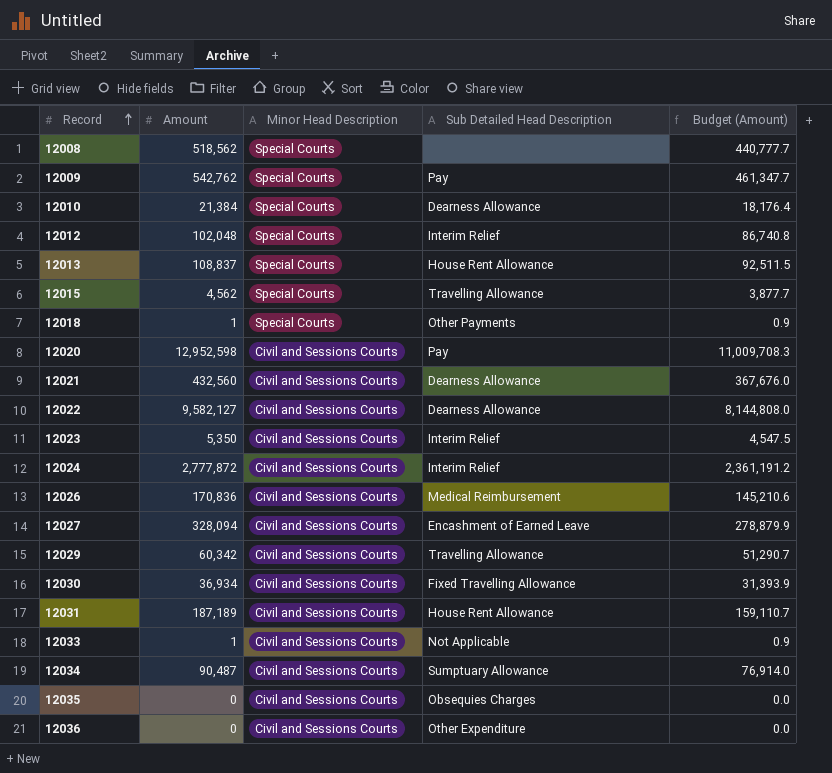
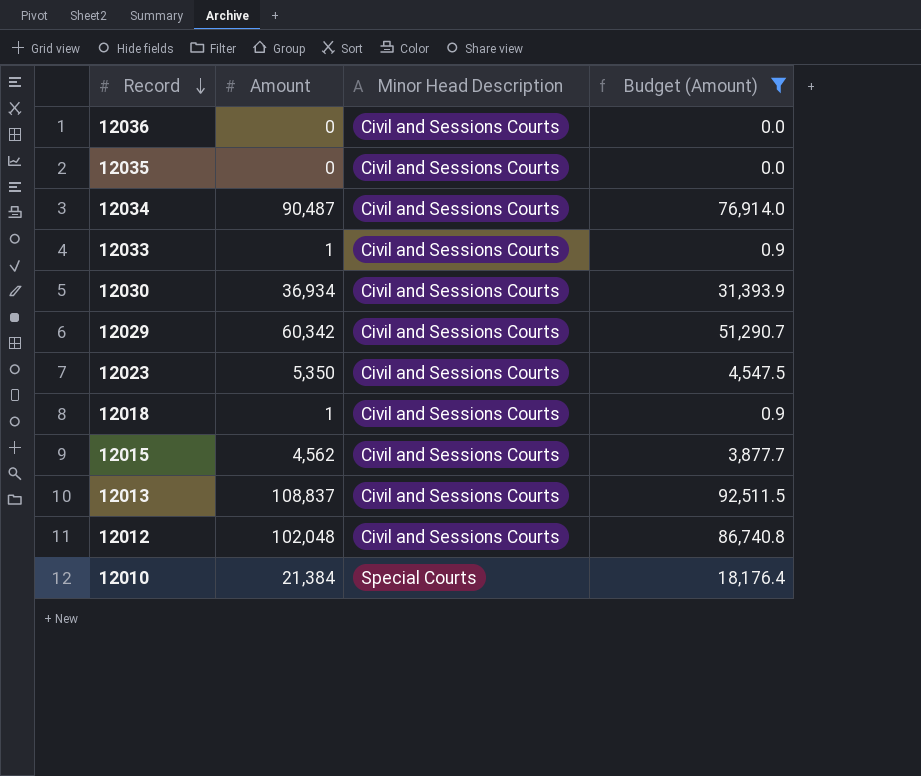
filter: none -> Budget (Amount) <= 92,511.5
row order: Record ascending -> Record descending
column Sub Detailed Head Description | position: 4 -> none
12018 | Minor Head Description: Special Courts -> Civil and Sessions Courts
12015 | Minor Head Description: Special Courts -> Civil and Sessions Courts
12013 | Minor Head Description: Special Courts -> Civil and Sessions Courts
12012 | Minor Head Description: Special Courts -> Civil and Sessions Courts

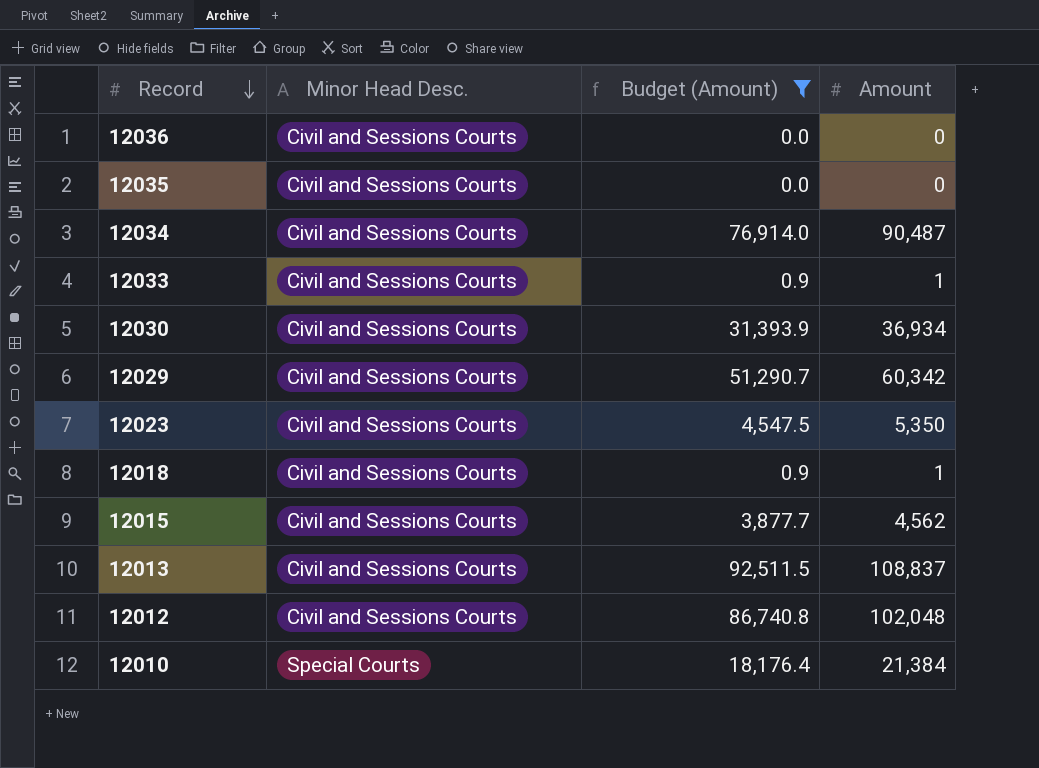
column name: Minor Head Description -> Minor Head Desc.
column Amount | position: 2 -> 4

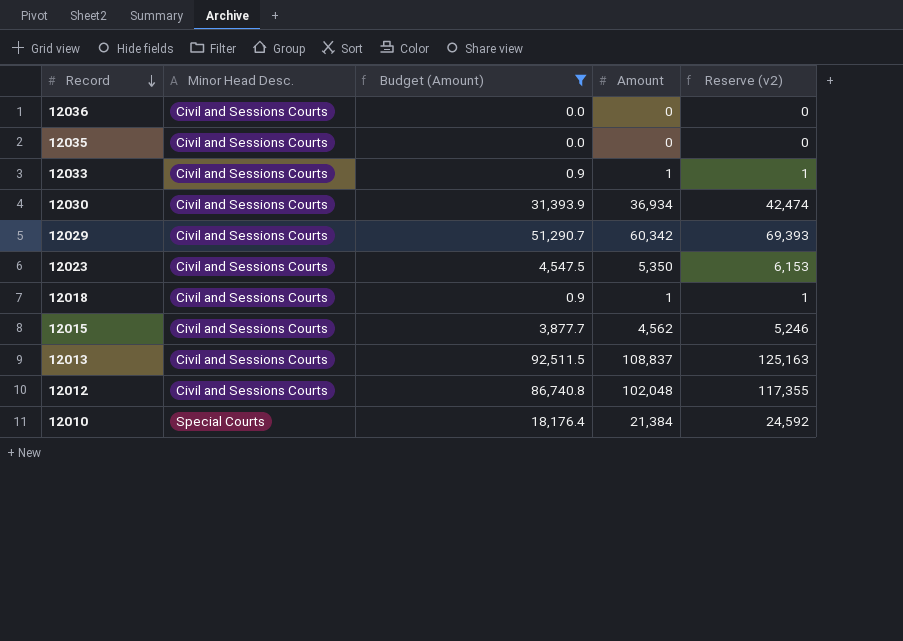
column Reserve (v2) | formula: none -> [Amount] * 1.15
row 12034: Civil and Sessions Courts | 76,914.0 | 90,487 -> none

